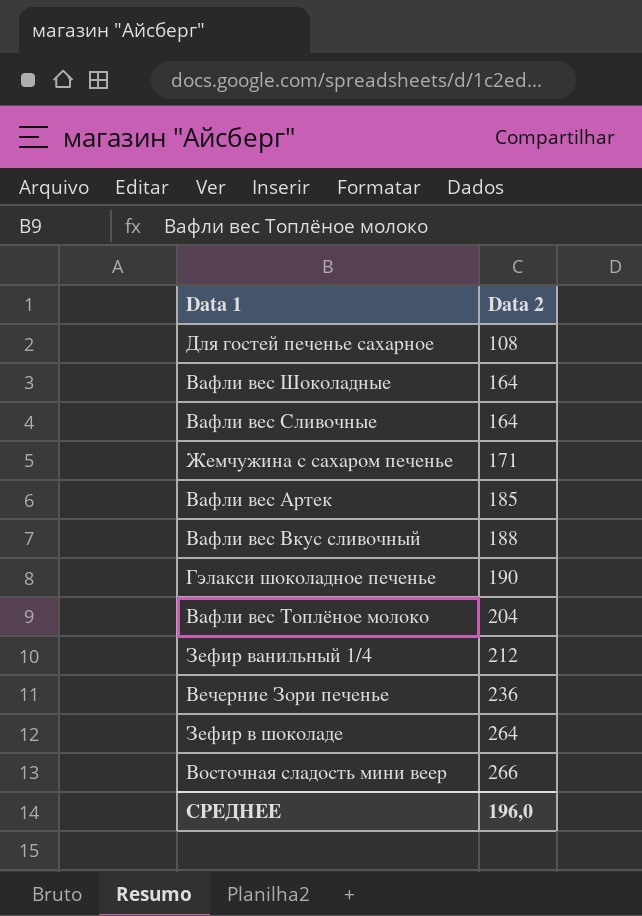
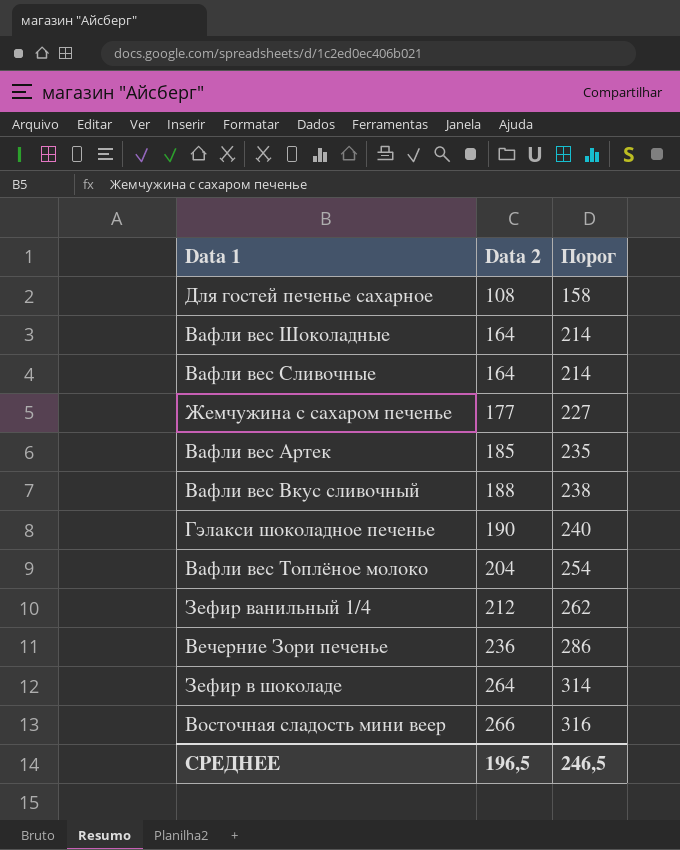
column Порог | formula: none -> [Data 2] + 50
Жемчужина с сахаром печенье | Data 2: 171 -> 177
СРЕДНЕЕ | Data 2: 196,0 -> 196,5

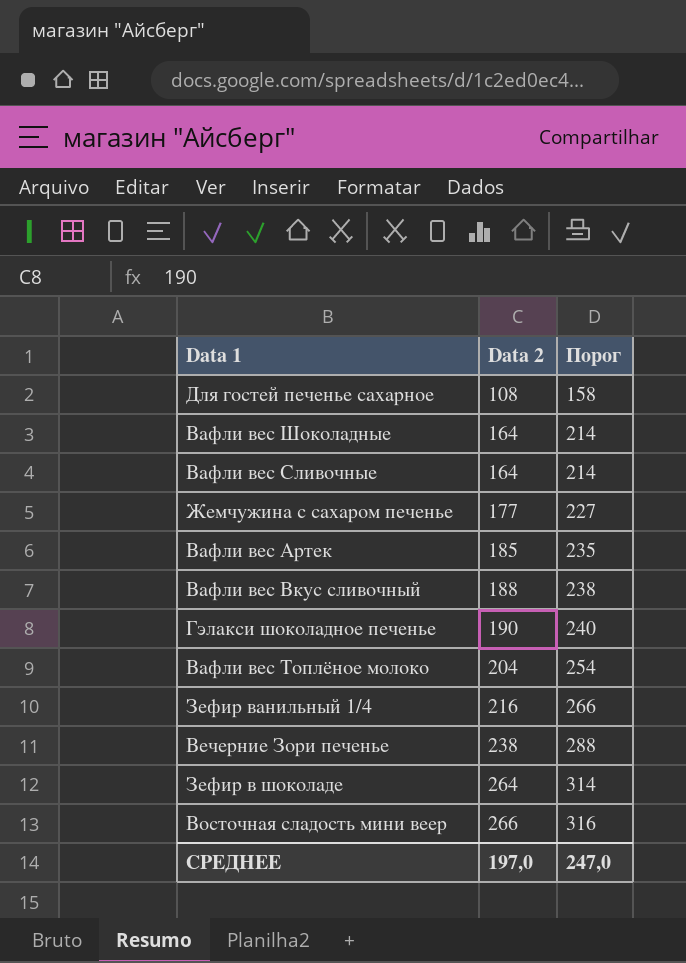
Зефир ванильный 1/4 | Data 2: 212 -> 216
Зефир ванильный 1/4 | Порог: 262 -> 266
Вечерние Зори печенье | Data 2: 236 -> 238
Вечерние Зори печенье | Порог: 286 -> 288
СРЕДНЕЕ | Data 2: 196,5 -> 197,0
СРЕДНЕЕ | Порог: 246,5 -> 247,0

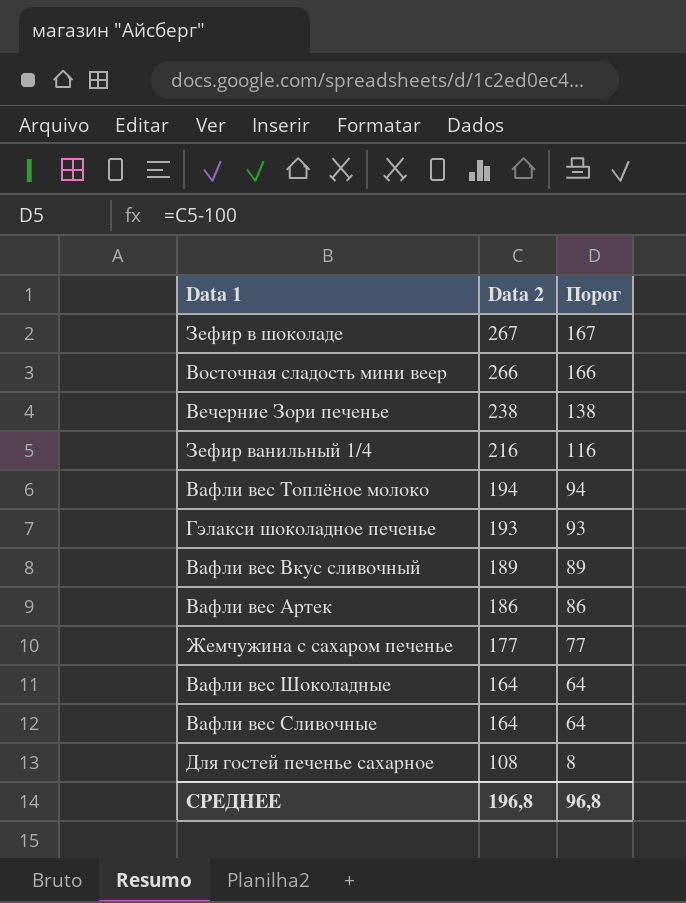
row order: Data 2 ascending -> Data 2 descending
column Порог | formula: [Data 2] + 50 -> [Data 2] - 100
Зефир в шоколаде | Data 2: 264 -> 267
Вафли вес Топлёное молоко | Data 2: 204 -> 194
Гэлакси шоколадное печенье | Data 2: 190 -> 193
Вафли вес Вкус сливочный | Data 2: 188 -> 189
Вафли вес Артек | Data 2: 185 -> 186
СРЕДНЕЕ | Data 2: 197,0 -> 196,8
СРЕДНЕЕ | Порог: 247,0 -> 96,8

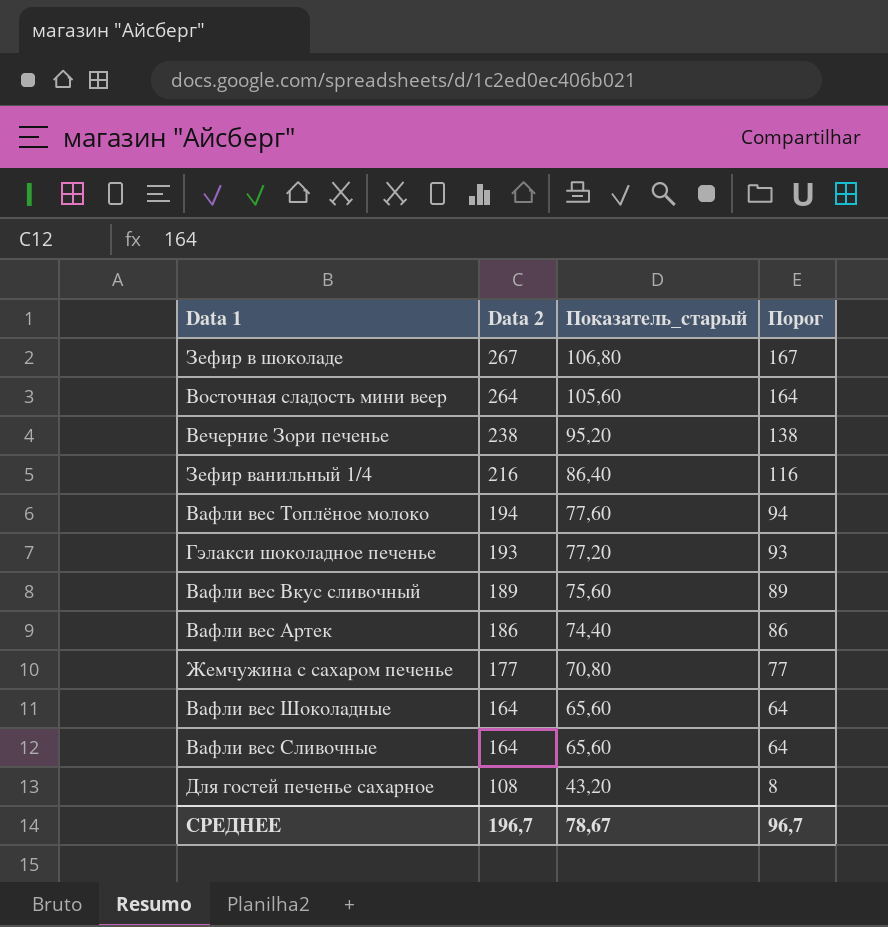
column Показатель_старый | formula: none -> [Data 2] * 0,4
Восточная сладость мини веер | Data 2: 266 -> 264
Восточная сладость мини веер | Порог: 166 -> 164
СРЕДНЕЕ | Data 2: 196,8 -> 196,7
СРЕДНЕЕ | Порог: 96,8 -> 96,7

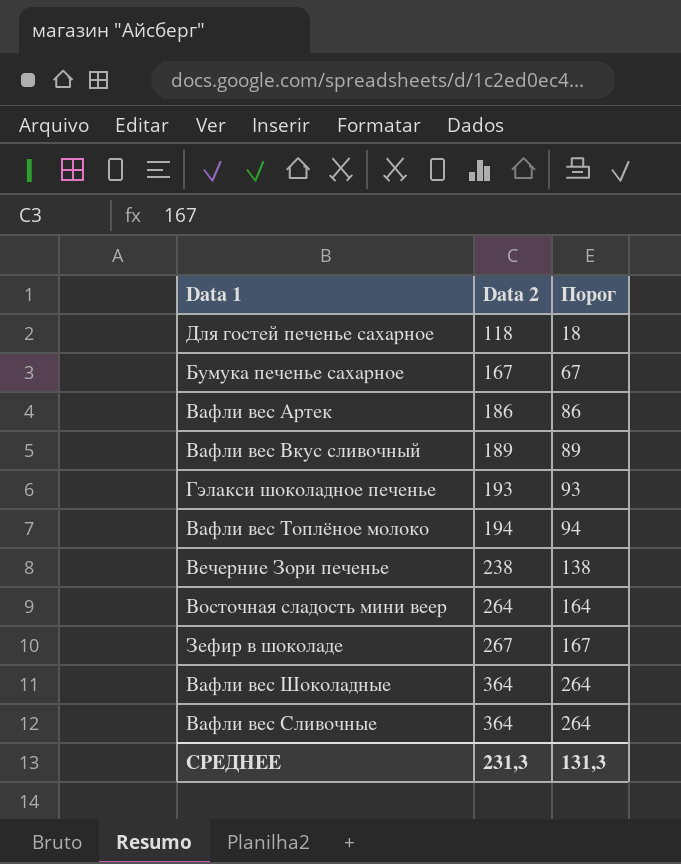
row order: Data 2 descending -> Data 2 ascending
column Показатель_старый | formula: [Data 2] * 0,4 -> none
row Зефир ванильный 1/4: 216 | 86,40 | 116 -> none
row Жемчужина с сахаром печенье: 177 | 70,80 | 77 -> none
Для гостей печенье сахарное | Data 2: 108 -> 118
Для гостей печенье сахарное | Порог: 8 -> 18
row Бумука печенье сахарное: none -> 167 | 67
Вафли вес Шоколадные | Data 2: 164 -> 364
Вафли вес Шоколадные | Порог: 64 -> 264
Вафли вес Сливочные | Data 2: 164 -> 364
Вафли вес Сливочные | Порог: 64 -> 264
СРЕДНЕЕ | Data 2: 196,7 -> 231,3
СРЕДНЕЕ | Порог: 96,7 -> 131,3

